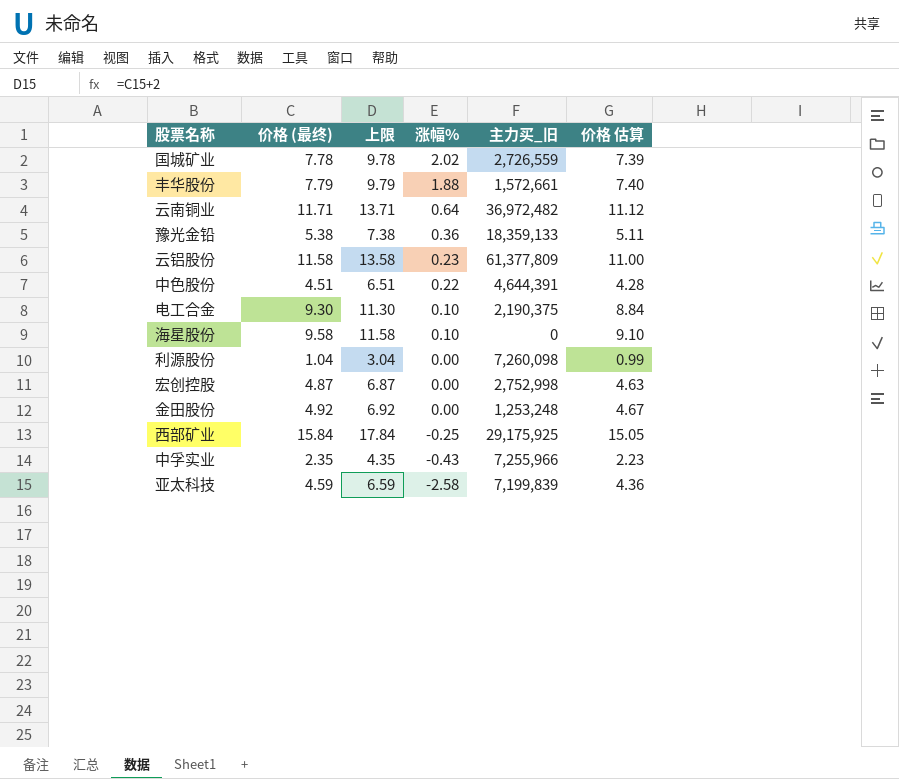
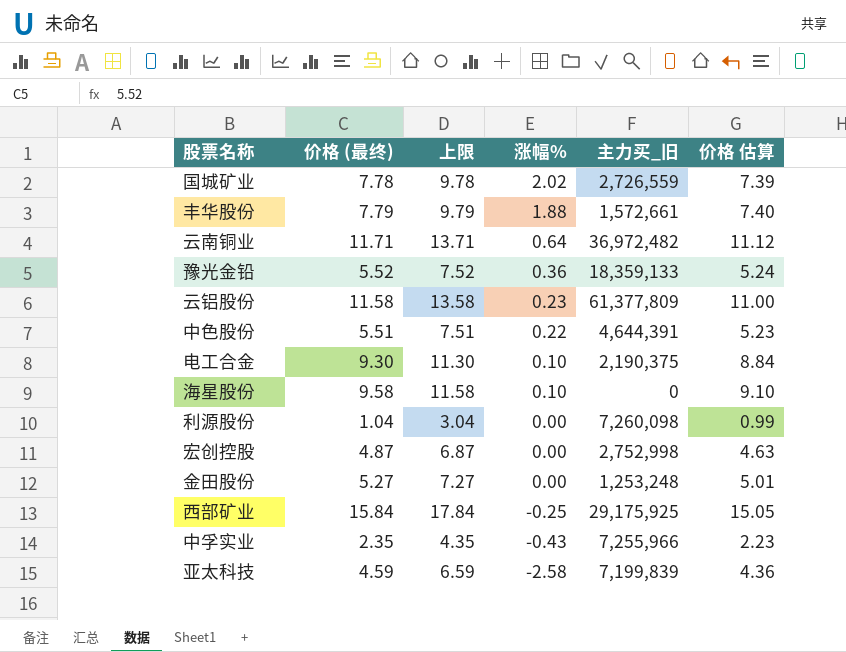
豫光金铅 | 价格 (最终): 5.38 -> 5.52
豫光金铅 | 上限: 7.38 -> 7.52
豫光金铅 | 价格 估算: 5.11 -> 5.24
中色股份 | 价格 (最终): 4.51 -> 5.51
中色股份 | 上限: 6.51 -> 7.51
中色股份 | 价格 估算: 4.28 -> 5.23
金田股份 | 价格 (最终): 4.92 -> 5.27
金田股份 | 上限: 6.92 -> 7.27
金田股份 | 价格 估算: 4.67 -> 5.01

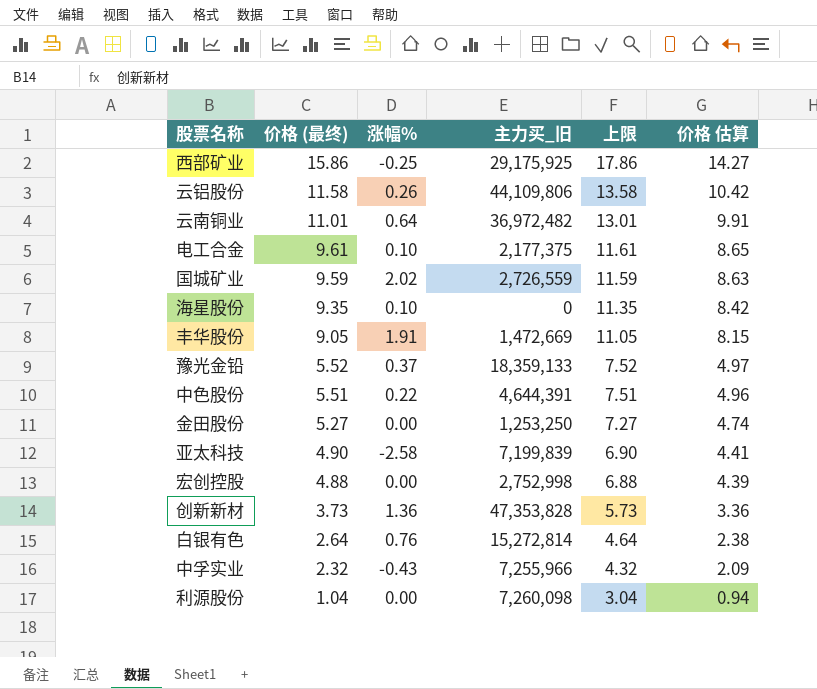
row order: 涨幅% descending -> 价格 (最终) descending
column 上限 | position: 3 -> 5
column 价格 估算 | formula: [价格 (最终)] * 0.95 -> [价格 (最终)] * 0.9
西部矿业 | 价格 (最终): 15.84 -> 15.86
西部矿业 | 上限: 17.84 -> 17.86
云铝股份 | 涨幅%: 0.23 -> 0.26
云铝股份 | 主力买_旧: 61,377,809 -> 44,109,806
云南铜业 | 价格 (最终): 11.71 -> 11.01
云南铜业 | 上限: 13.71 -> 13.01
电工合金 | 价格 (最终): 9.30 -> 9.61
电工合金 | 主力买_旧: 2,190,375 -> 2,177,375
电工合金 | 上限: 11.30 -> 11.61
国城矿业 | 价格 (最终): 7.78 -> 9.59
国城矿业 | 上限: 9.78 -> 11.59
海星股份 | 价格 (最终): 9.58 -> 9.35
海星股份 | 上限: 11.58 -> 11.35
丰华股份 | 价格 (最终): 7.79 -> 9.05
丰华股份 | 涨幅%: 1.88 -> 1.91
丰华股份 | 主力买_旧: 1,572,661 -> 1,472,669
丰华股份 | 上限: 9.79 -> 11.05
豫光金铅 | 涨幅%: 0.36 -> 0.37
金田股份 | 主力买_旧: 1,253,248 -> 1,253,250
亚太科技 | 价格 (最终): 4.59 -> 4.90
亚太科技 | 上限: 6.59 -> 6.90
宏创控股 | 价格 (最终): 4.87 -> 4.88
宏创控股 | 上限: 6.87 -> 6.88
row 创新新材: none -> 3.73 | 1.36 | 47,353,828 | 5.73 | 3.36
row 白银有色: none -> 2.64 | 0.76 | 15,272,814 | 4.64 | 2.38
中孚实业 | 价格 (最终): 2.35 -> 2.32
中孚实业 | 上限: 4.35 -> 4.32

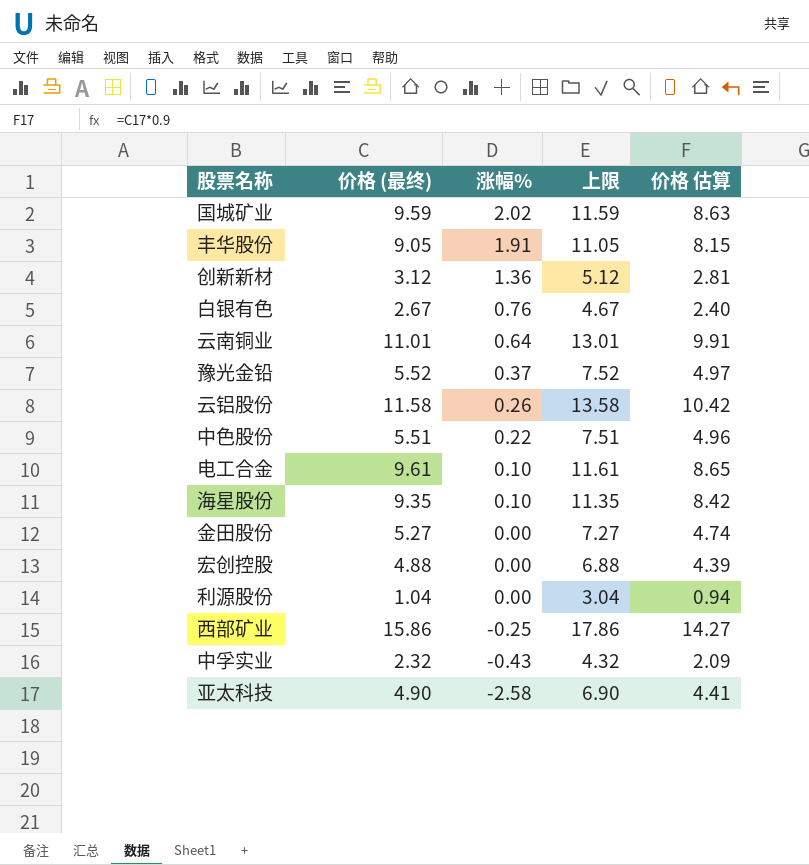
row order: 价格 (最终) descending -> 涨幅% descending
column 主力买_旧 | position: 4 -> none
创新新材 | 价格 (最终): 3.73 -> 3.12
创新新材 | 上限: 5.73 -> 5.12
创新新材 | 价格 估算: 3.36 -> 2.81
白银有色 | 价格 (最终): 2.64 -> 2.67
白银有色 | 上限: 4.64 -> 4.67
白银有色 | 价格 估算: 2.38 -> 2.40

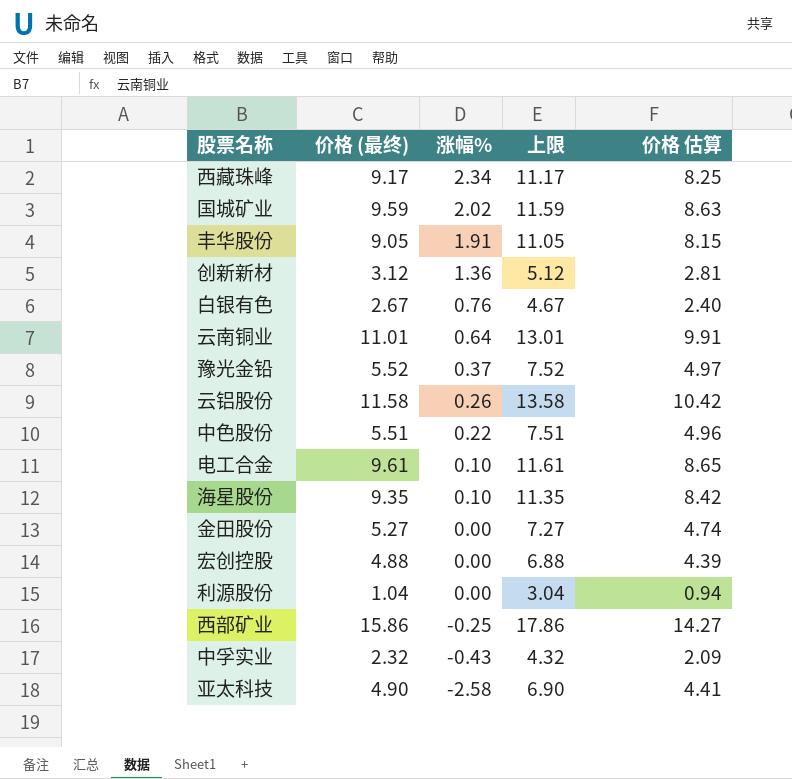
row 西藏珠峰: none -> 9.17 | 2.34 | 11.17 | 8.25

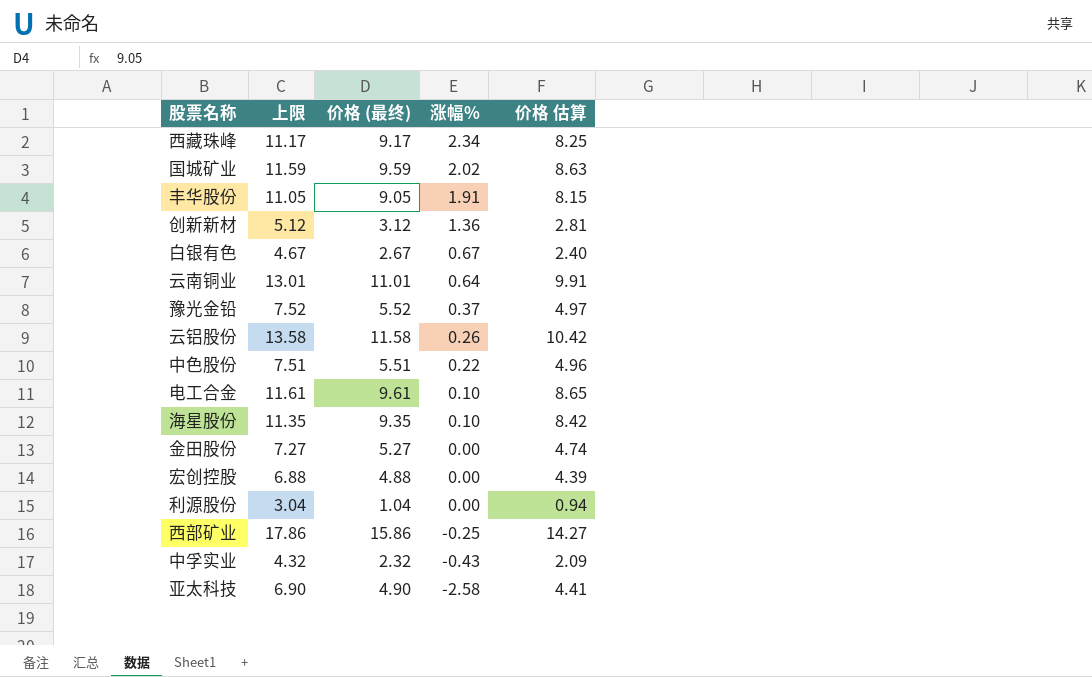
column 上限 | position: 4 -> 2
白银有色 | 涨幅%: 0.76 -> 0.67

